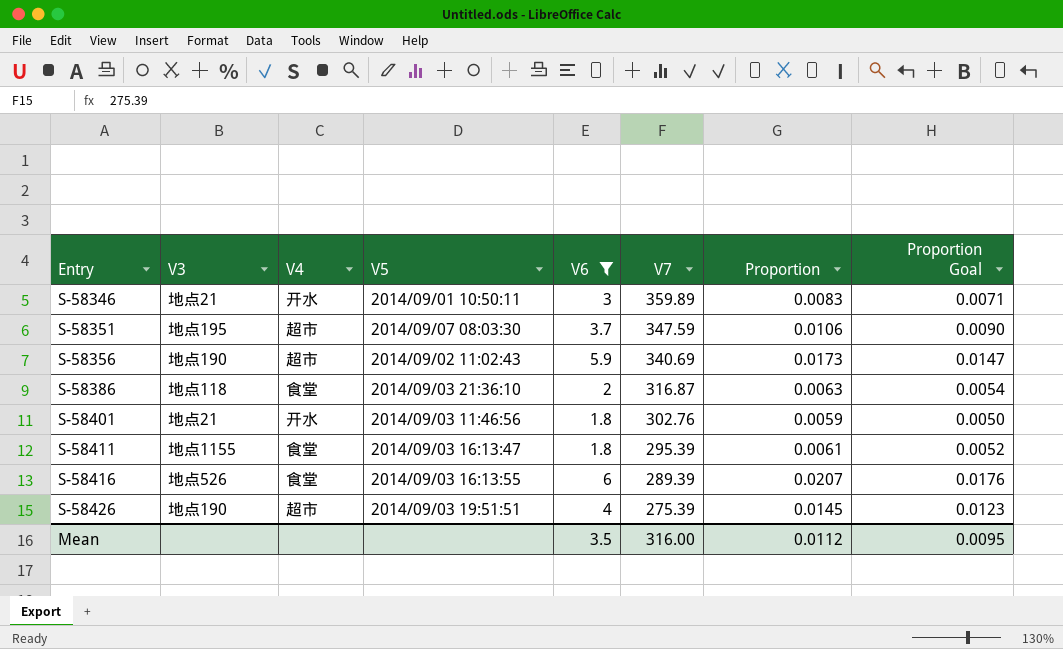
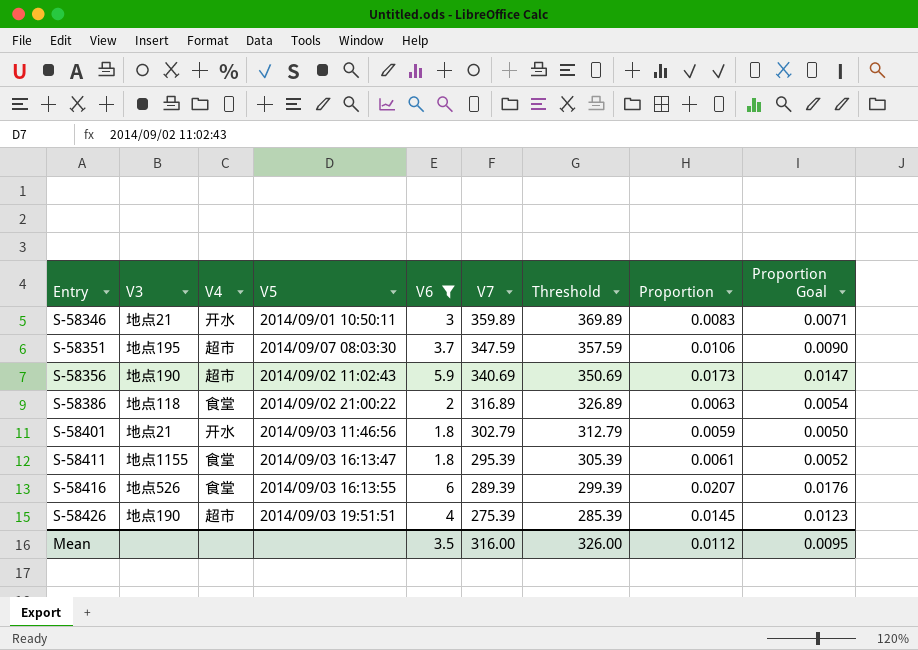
column Threshold | formula: none -> [V7] + 10
S-58386 | V5: 2014/09/03 21:36:10 -> 2014/09/02 21:00:22
S-58386 | V7: 316.87 -> 316.89
S-58401 | V7: 302.76 -> 302.79

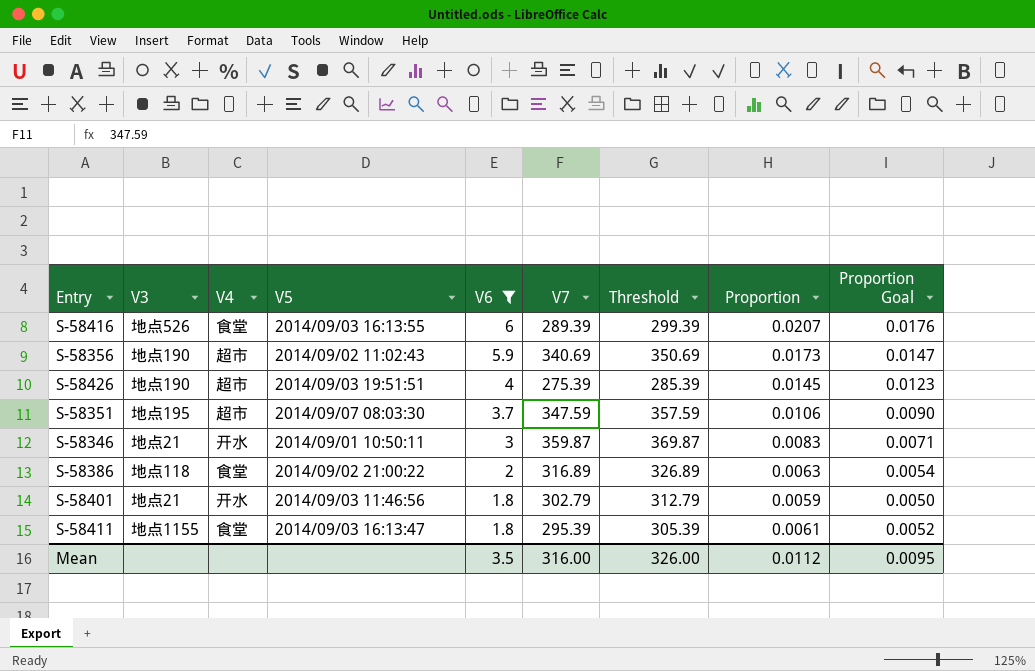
row order: Entry ascending -> V6 descending
S-58346 | V7: 359.89 -> 359.87
S-58346 | Threshold: 369.89 -> 369.87

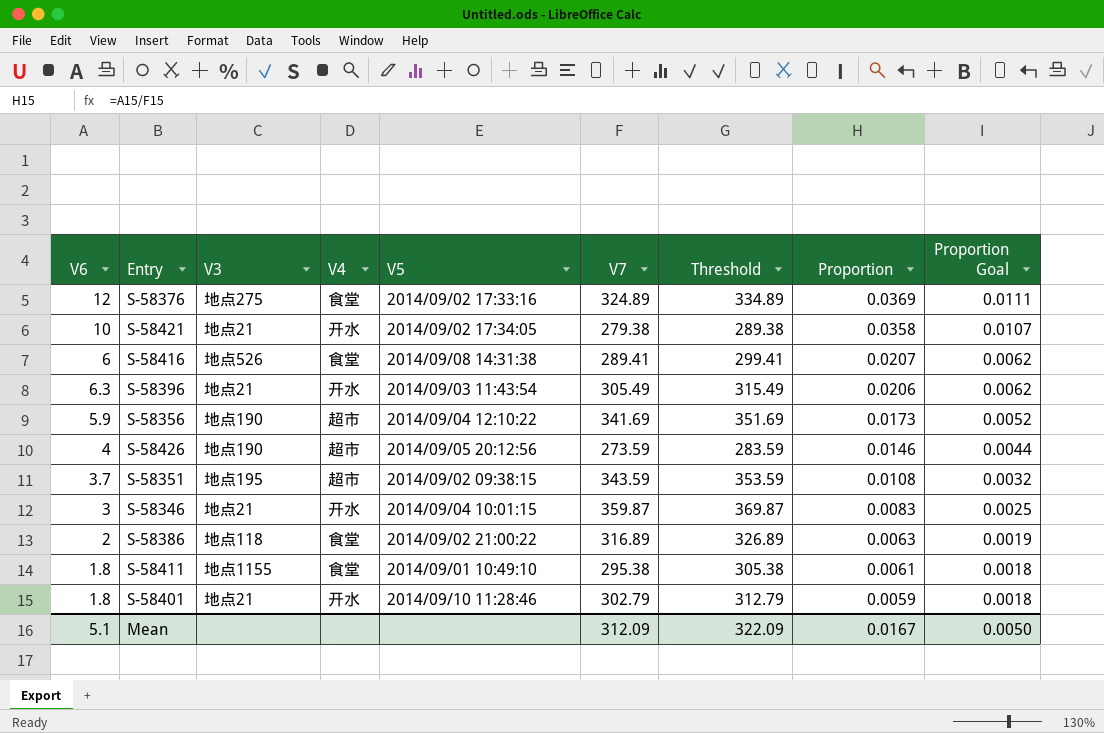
filter: V6 <= 6 -> none
row order: V6 descending -> Proportion descending
column V6 | position: 5 -> 1
column Proportion Goal | formula: [Proportion] * 0.85 -> [Proportion] * 0.3
S-58416 | V5: 2014/09/03 16:13:55 -> 2014/09/08 14:31:38
S-58416 | V7: 289.39 -> 289.41
S-58416 | Threshold: 299.39 -> 299.41
S-58356 | V5: 2014/09/02 11:02:43 -> 2014/09/04 12:10:22
S-58356 | V7: 340.69 -> 341.69
S-58356 | Threshold: 350.69 -> 351.69
S-58426 | V5: 2014/09/03 19:51:51 -> 2014/09/05 20:12:56
S-58426 | V7: 275.39 -> 273.59
S-58426 | Threshold: 285.39 -> 283.59
S-58426 | Proportion: 0.0145 -> 0.0146
S-58351 | V5: 2014/09/07 08:03:30 -> 2014/09/02 09:38:15
S-58351 | V7: 347.59 -> 343.59
S-58351 | Threshold: 357.59 -> 353.59
S-58351 | Proportion: 0.0106 -> 0.0108
S-58346 | V5: 2014/09/01 10:50:11 -> 2014/09/04 10:01:15
S-58411 | V5: 2014/09/03 16:13:47 -> 2014/09/01 10:49:10
S-58411 | V7: 295.39 -> 295.38
S-58411 | Threshold: 305.39 -> 305.38
S-58401 | V5: 2014/09/03 11:46:56 -> 2014/09/10 11:28:46
Mean | V6: 3.5 -> 5.1
Mean | V7: 316.00 -> 312.09
Mean | Threshold: 326.00 -> 322.09
Mean | Proportion: 0.0112 -> 0.0167
Mean | Proportion Goal: 0.0095 -> 0.0050

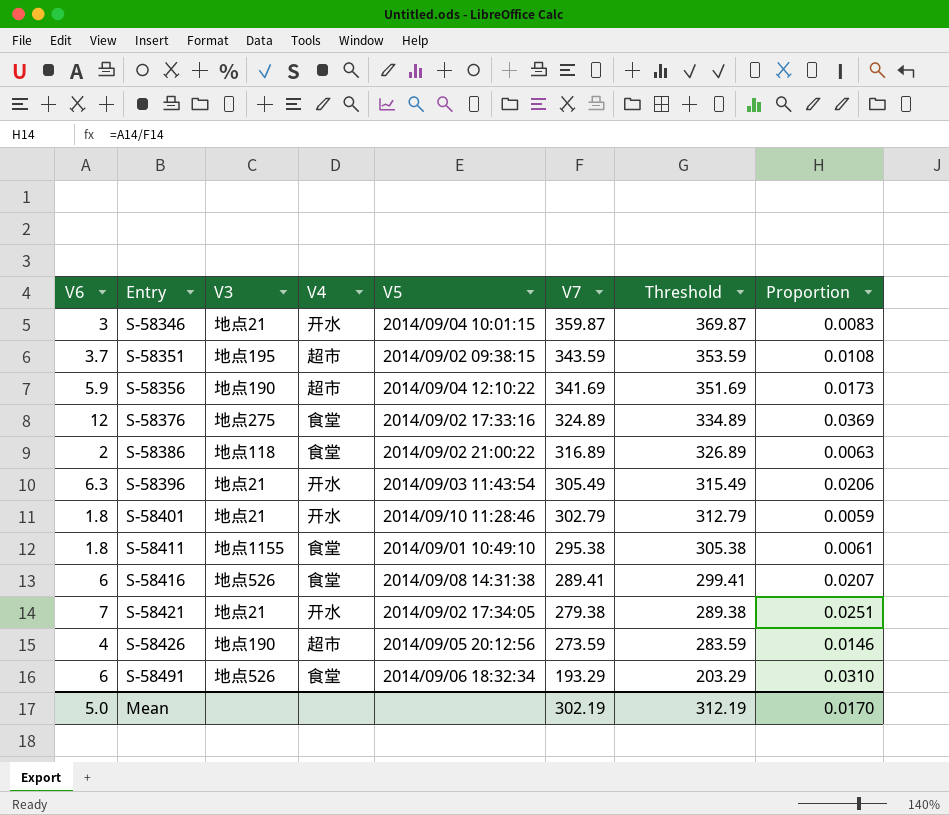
row order: Proportion descending -> Entry ascending
column Proportion Goal | formula: [Proportion] * 0.3 -> none
S-58421 | V6: 10 -> 7
S-58421 | Proportion: 0.0358 -> 0.0251
row S-58491: none -> 6 | 地点526 | 食堂 | 2014/09/06 18:32:34 | 193.29 | 203.29 | 0.0310
Mean | V6: 5.1 -> 5.0
Mean | V7: 312.09 -> 302.19
Mean | Threshold: 322.09 -> 312.19
Mean | Proportion: 0.0167 -> 0.0170

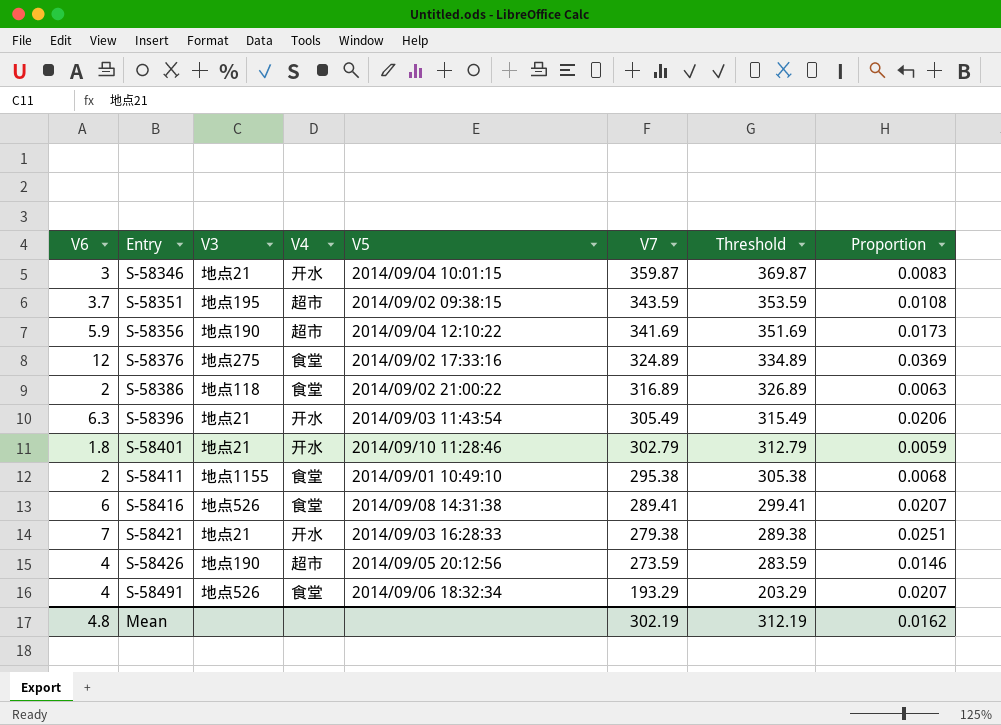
S-58411 | V6: 1.8 -> 2
S-58411 | Proportion: 0.0061 -> 0.0068
S-58421 | V5: 2014/09/02 17:34:05 -> 2014/09/03 16:28:33
S-58491 | V6: 6 -> 4
S-58491 | Proportion: 0.0310 -> 0.0207
Mean | V6: 5.0 -> 4.8
Mean | Proportion: 0.0170 -> 0.0162

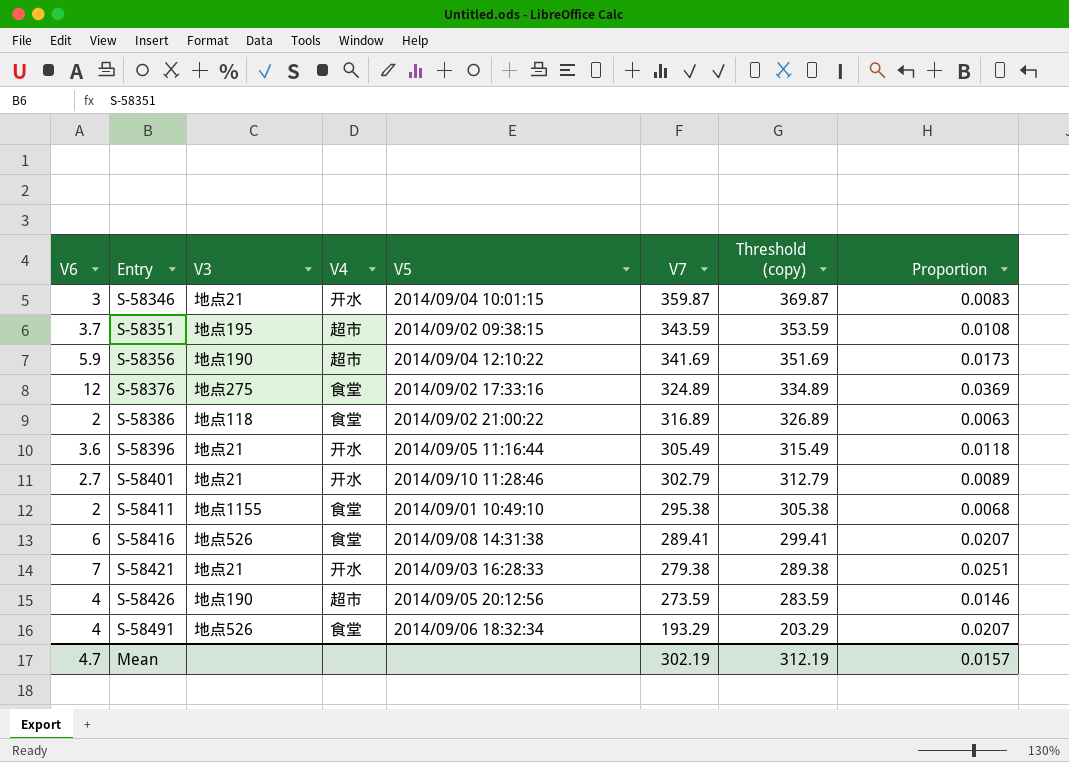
column name: Threshold -> Threshold (copy)
S-58396 | V6: 6.3 -> 3.6
S-58396 | V5: 2014/09/03 11:43:54 -> 2014/09/05 11:16:44
S-58396 | Proportion: 0.0206 -> 0.0118
S-58401 | V6: 1.8 -> 2.7
S-58401 | Proportion: 0.0059 -> 0.0089
Mean | V6: 4.8 -> 4.7
Mean | Proportion: 0.0162 -> 0.0157

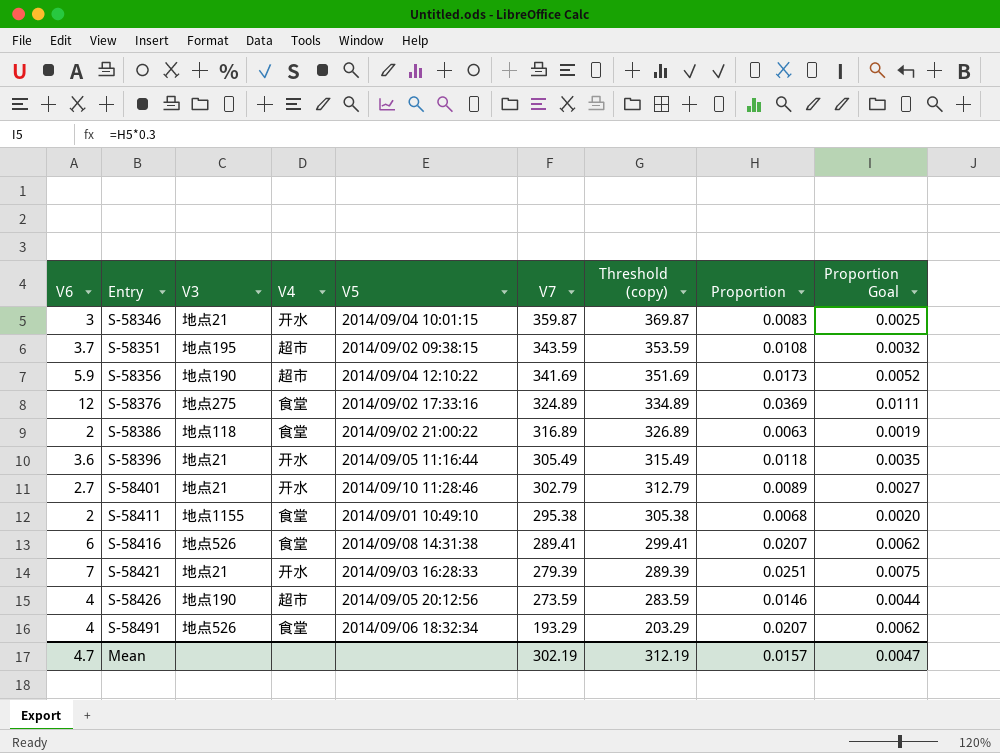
column Proportion Goal | formula: none -> [Proportion] * 0.3
S-58421 | V7: 279.38 -> 279.39
S-58421 | Threshold (copy): 289.38 -> 289.39

